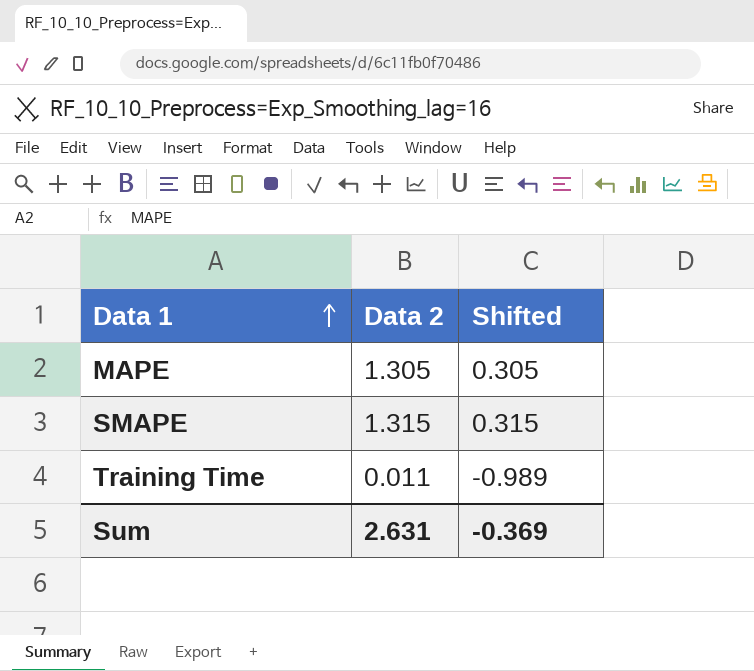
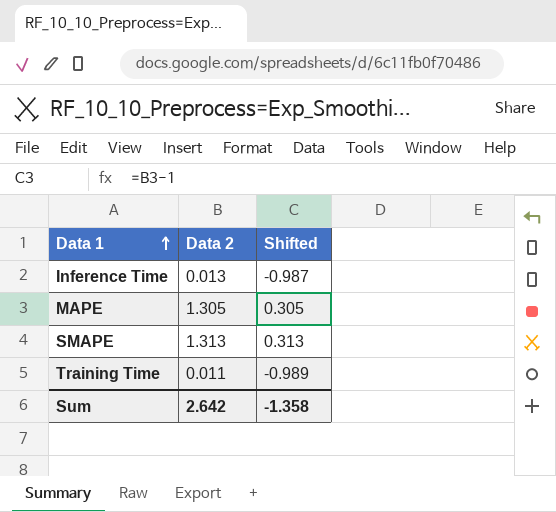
row Inference Time: none -> 0.013 | -0.987
SMAPE | Data 2: 1.315 -> 1.313
SMAPE | Shifted: 0.315 -> 0.313
Sum | Data 2: 2.631 -> 2.642
Sum | Shifted: -0.369 -> -1.358

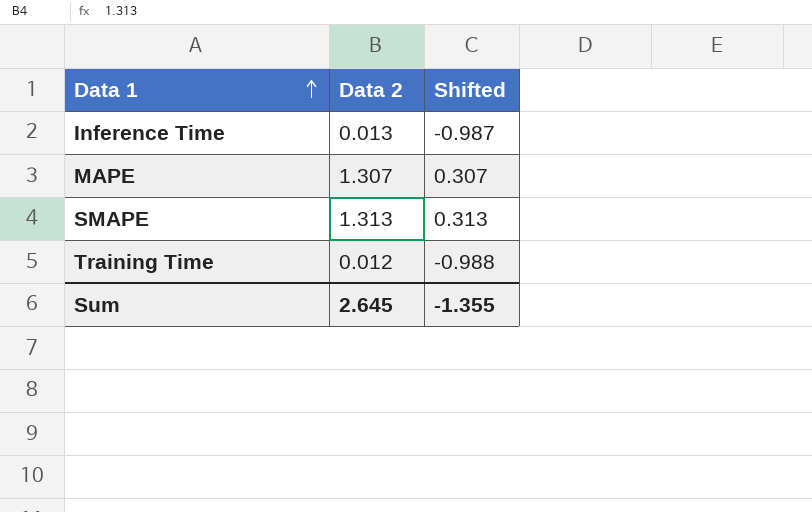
MAPE | Data 2: 1.305 -> 1.307
MAPE | Shifted: 0.305 -> 0.307
Training Time | Data 2: 0.011 -> 0.012
Training Time | Shifted: -0.989 -> -0.988
Sum | Data 2: 2.642 -> 2.645
Sum | Shifted: -1.358 -> -1.355

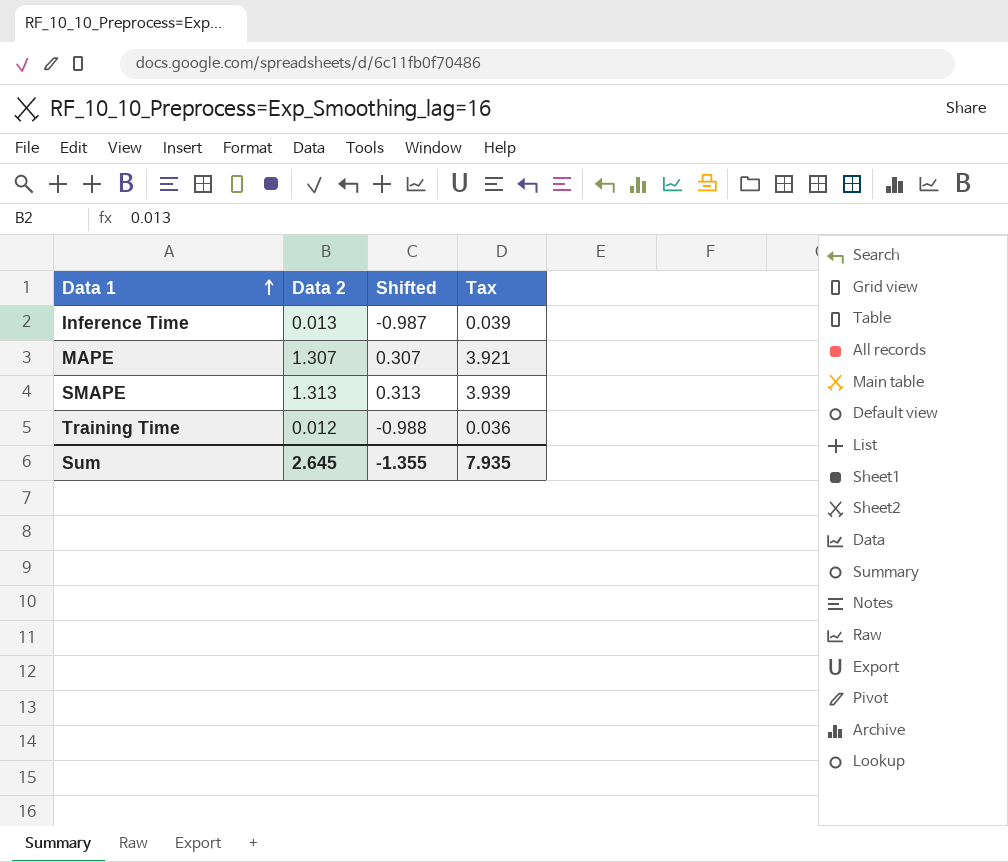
column Tax | formula: none -> [Data 2] * 3

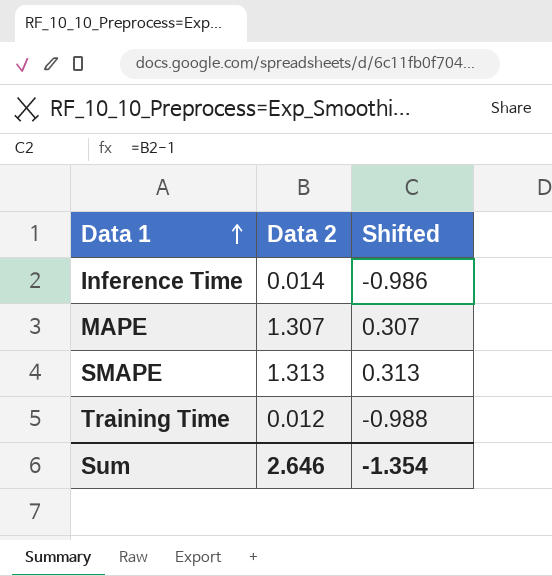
column Tax | formula: [Data 2] * 3 -> none
Inference Time | Data 2: 0.013 -> 0.014
Inference Time | Shifted: -0.987 -> -0.986
Sum | Data 2: 2.645 -> 2.646
Sum | Shifted: -1.355 -> -1.354

